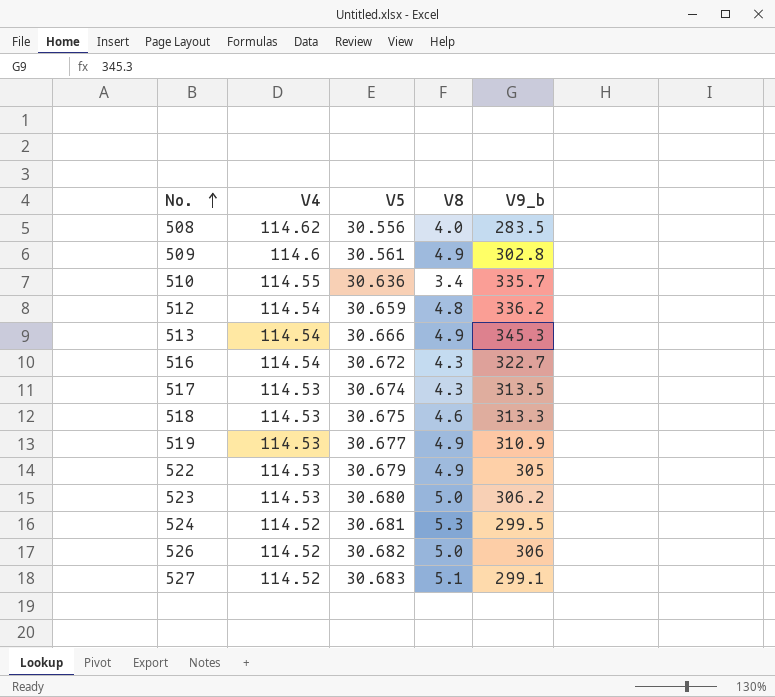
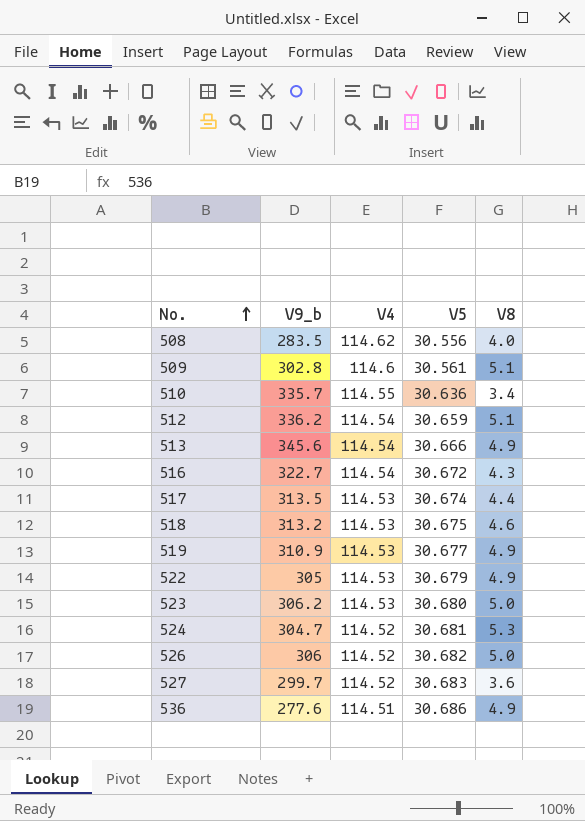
column V9_b | position: 5 -> 2
509 | V8: 4.9 -> 5.1
512 | V8: 4.8 -> 5.1
513 | V9_b: 345.3 -> 345.6
517 | V8: 4.3 -> 4.4
518 | V9_b: 313.3 -> 313.2
524 | V9_b: 299.5 -> 304.7
527 | V9_b: 299.1 -> 299.7
527 | V8: 5.1 -> 3.6
row 536: none -> 277.6 | 114.51 | 30.686 | 4.9

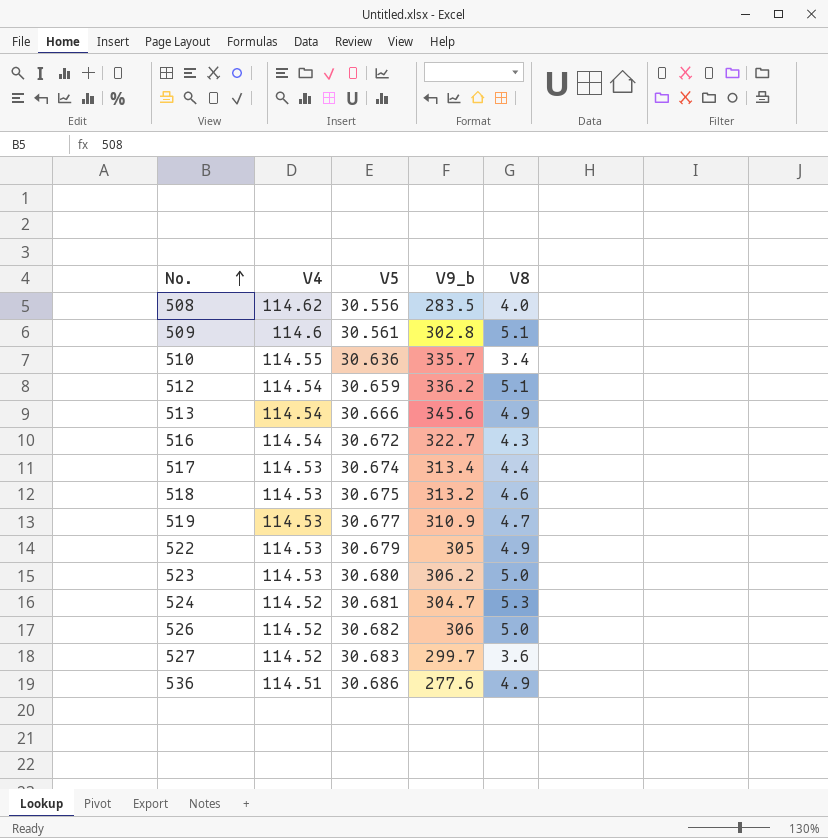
column V9_b | position: 2 -> 4
517 | V9_b: 313.5 -> 313.4
519 | V8: 4.9 -> 4.7

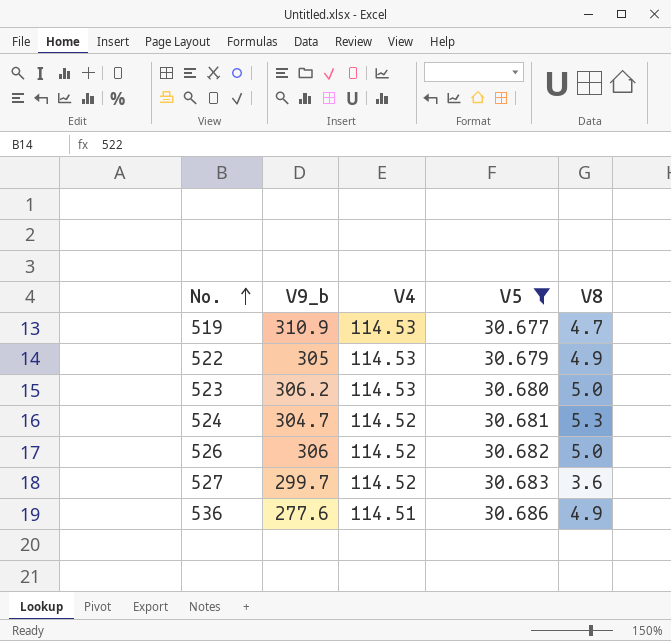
filter: none -> V5 >= 30.677
column V9_b | position: 4 -> 2

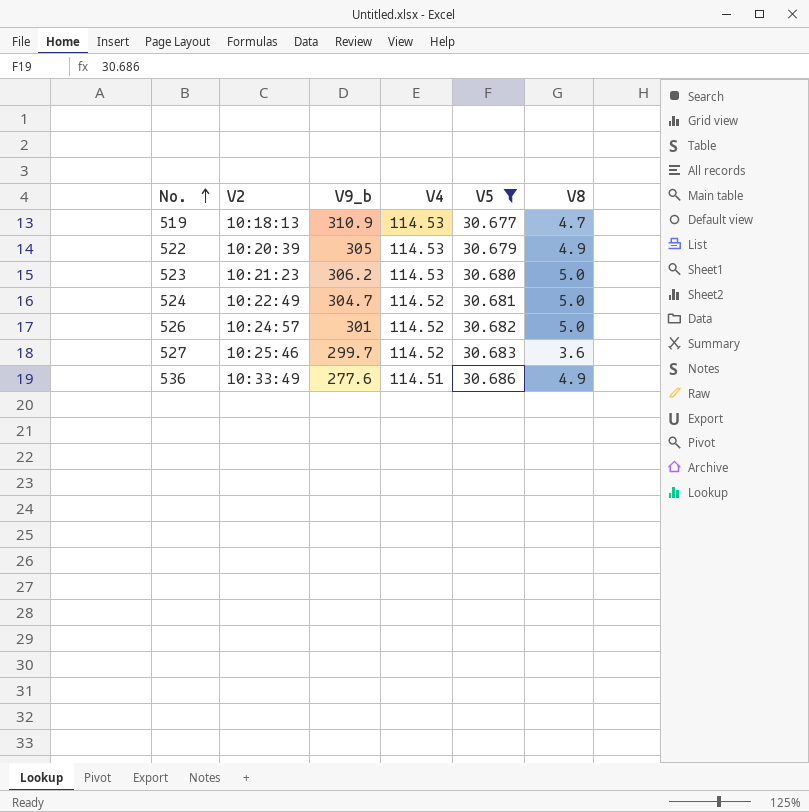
column V2 | position: none -> 2
524 | V8: 5.3 -> 5.0
526 | V9_b: 306 -> 301

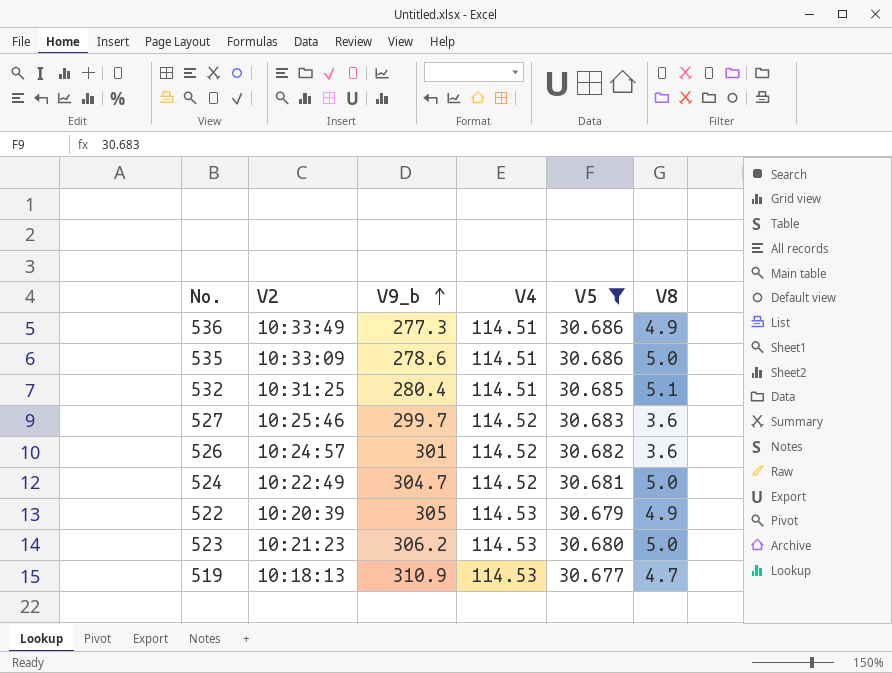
row order: No. ascending -> V9_b ascending
536 | V9_b: 277.6 -> 277.3
row 535: none -> 10:33:09 | 278.6 | 114.51 | 30.686 | 5.0
row 532: none -> 10:31:25 | 280.4 | 114.51 | 30.685 | 5.1
526 | V8: 5.0 -> 3.6

